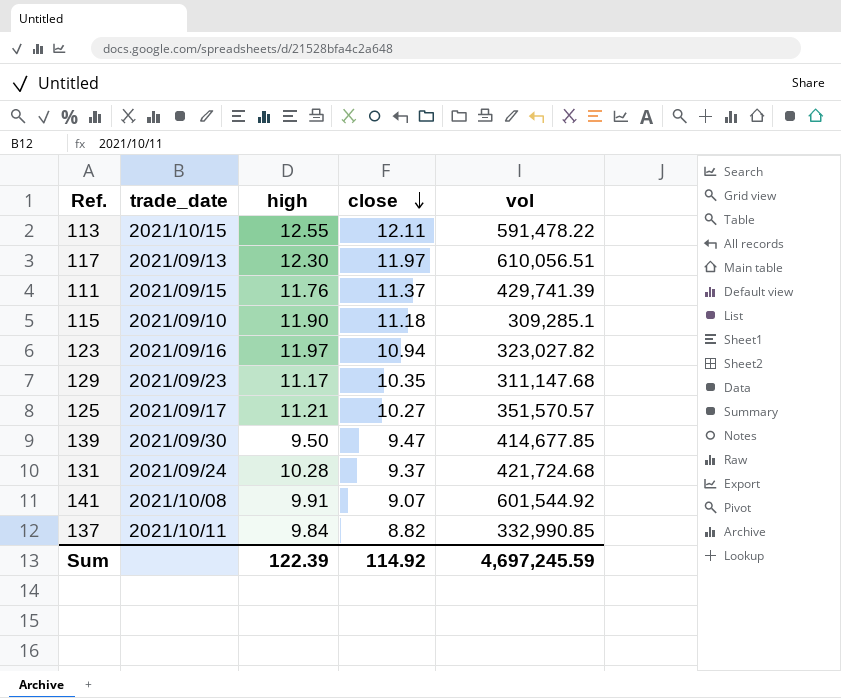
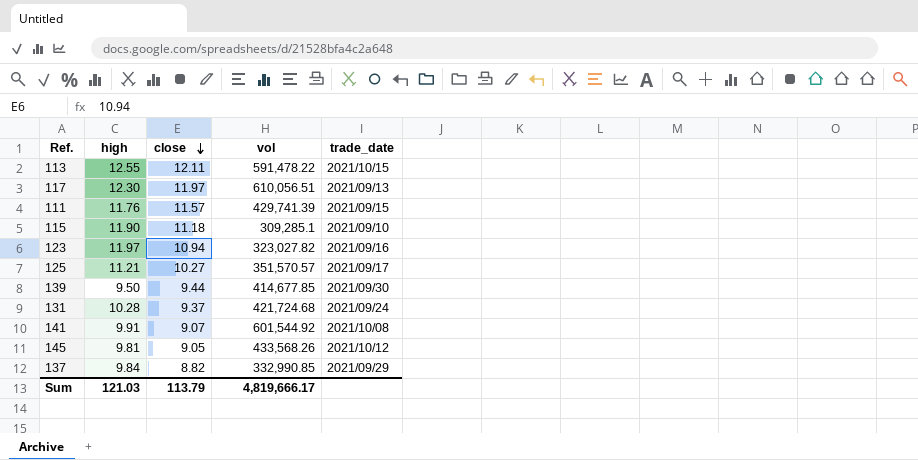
column trade_date | position: 2 -> 5
row 129: 2021/09/23 | 11.17 | 10.35 | 311,147.68 -> none
111 | close: 11.37 -> 11.57
139 | close: 9.47 -> 9.44
row 145: none -> 9.81 | 9.05 | 433,568.26 | 2021/10/12
137 | trade_date: 2021/10/11 -> 2021/09/29
Sum | high: 122.39 -> 121.03
Sum | close: 114.92 -> 113.79
Sum | vol: 4,697,245.59 -> 4,819,666.17

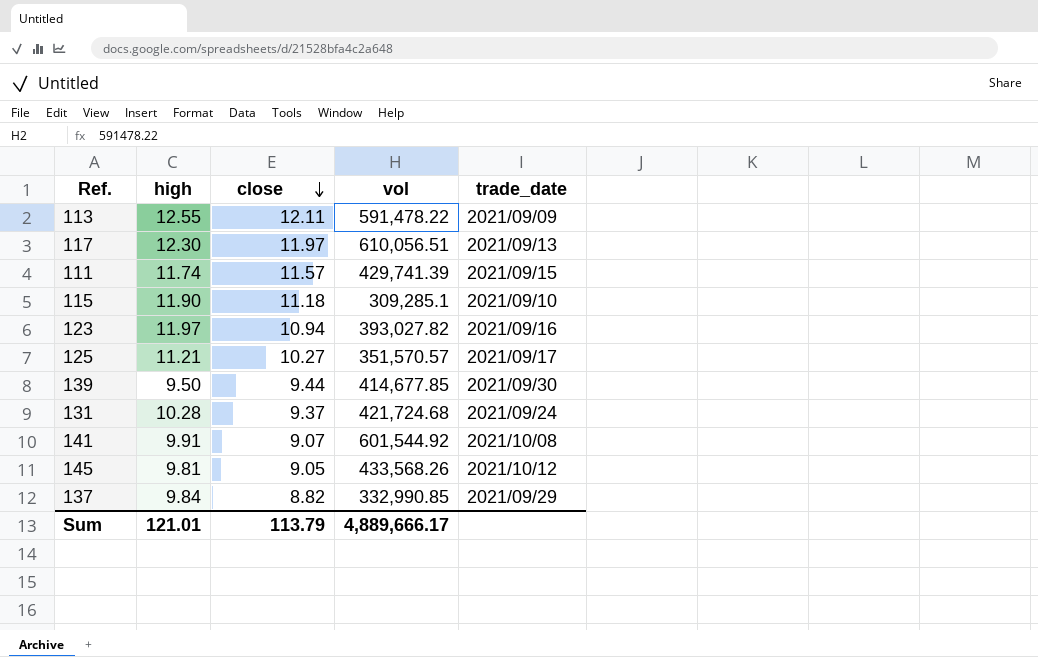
113 | trade_date: 2021/10/15 -> 2021/09/09
111 | high: 11.76 -> 11.74
123 | vol: 323,027.82 -> 393,027.82
Sum | high: 121.03 -> 121.01
Sum | vol: 4,819,666.17 -> 4,889,666.17

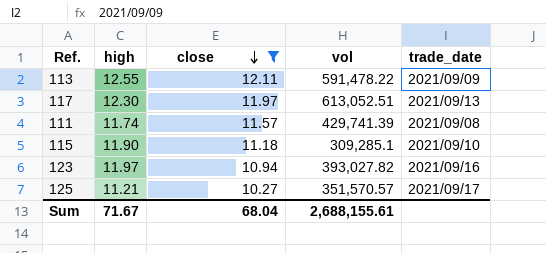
filter: none -> close >= 10.27
117 | vol: 610,056.51 -> 613,052.51
111 | trade_date: 2021/09/15 -> 2021/09/08
Sum | high: 121.01 -> 71.67
Sum | close: 113.79 -> 68.04
Sum | vol: 4,889,666.17 -> 2,688,155.61

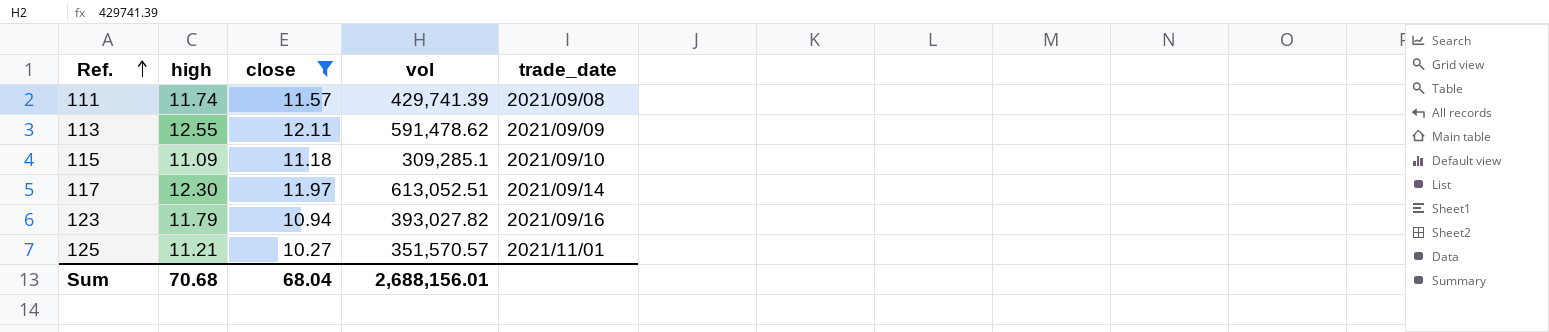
row order: close descending -> Ref. ascending
113 | vol: 591,478.22 -> 591,478.62
115 | high: 11.90 -> 11.09
117 | trade_date: 2021/09/13 -> 2021/09/14
123 | high: 11.97 -> 11.79
125 | trade_date: 2021/09/17 -> 2021/11/01
Sum | high: 71.67 -> 70.68
Sum | vol: 2,688,155.61 -> 2,688,156.01

